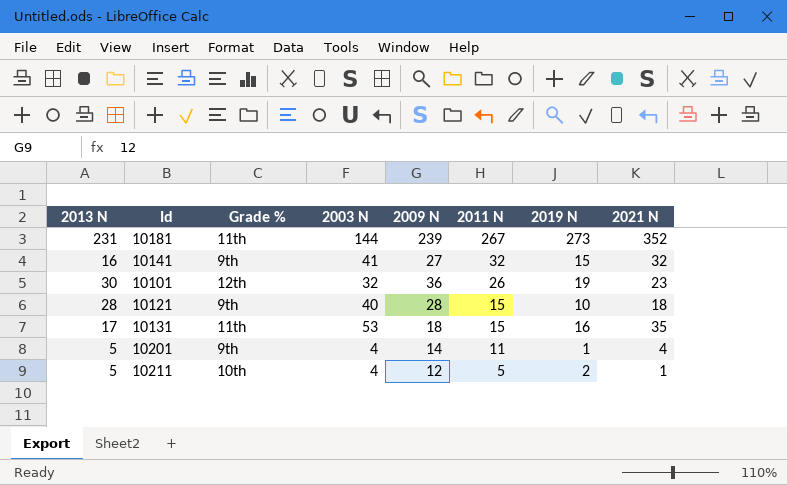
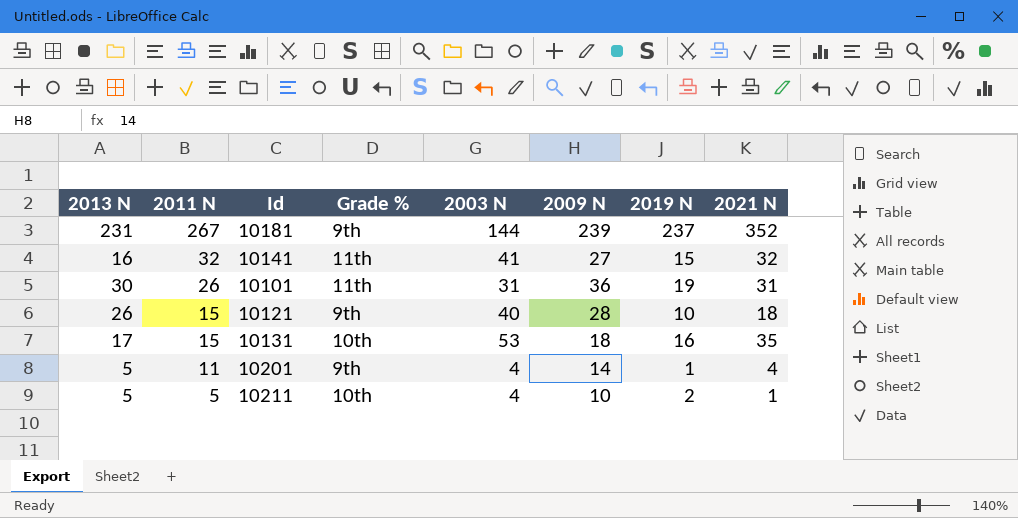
column 2011 N | position: 6 -> 2
10181 | Grade %: 11th -> 9th
10181 | 2019 N: 273 -> 237
10141 | Grade %: 9th -> 11th
10101 | Grade %: 12th -> 11th
10101 | 2003 N: 32 -> 31
10101 | 2021 N: 23 -> 31
10121 | 2013 N: 28 -> 26
10131 | Grade %: 11th -> 10th
10211 | 2009 N: 12 -> 10

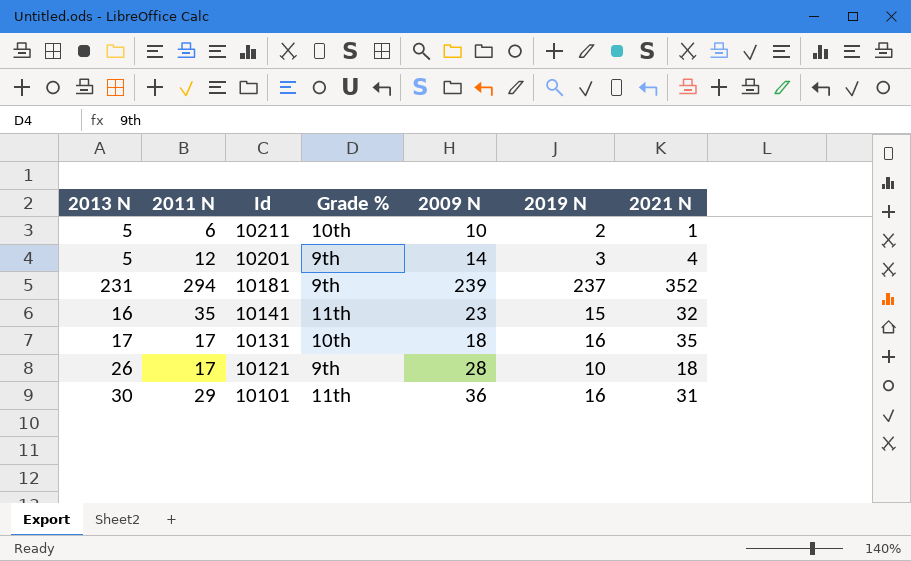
row order: 2011 N descending -> Id descending
column 2003 N | position: 5 -> none
10211 | 2011 N: 5 -> 6
10201 | 2011 N: 11 -> 12
10201 | 2019 N: 1 -> 3
10181 | 2011 N: 267 -> 294
10141 | 2011 N: 32 -> 35
10141 | 2009 N: 27 -> 23
10131 | 2011 N: 15 -> 17
10121 | 2011 N: 15 -> 17
10101 | 2011 N: 26 -> 29
10101 | 2019 N: 19 -> 16

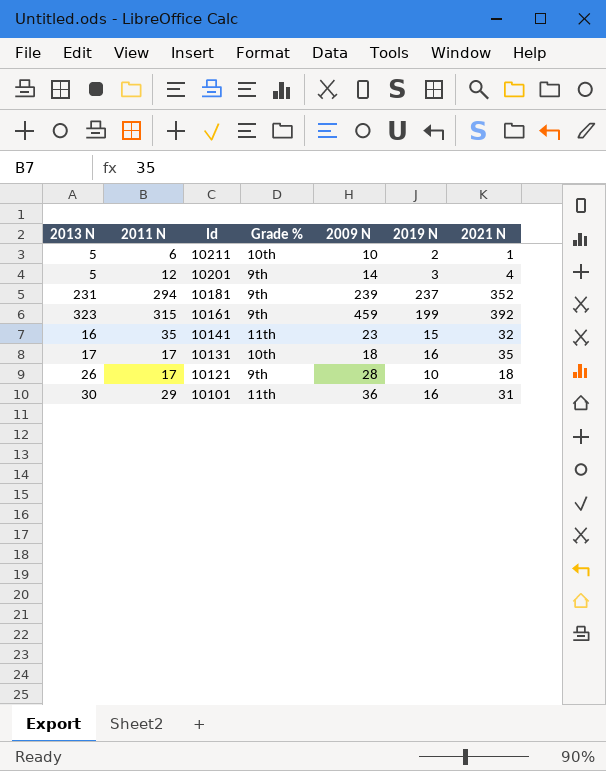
row 10161: none -> 323 | 315 | 9th | 459 | 199 | 392

